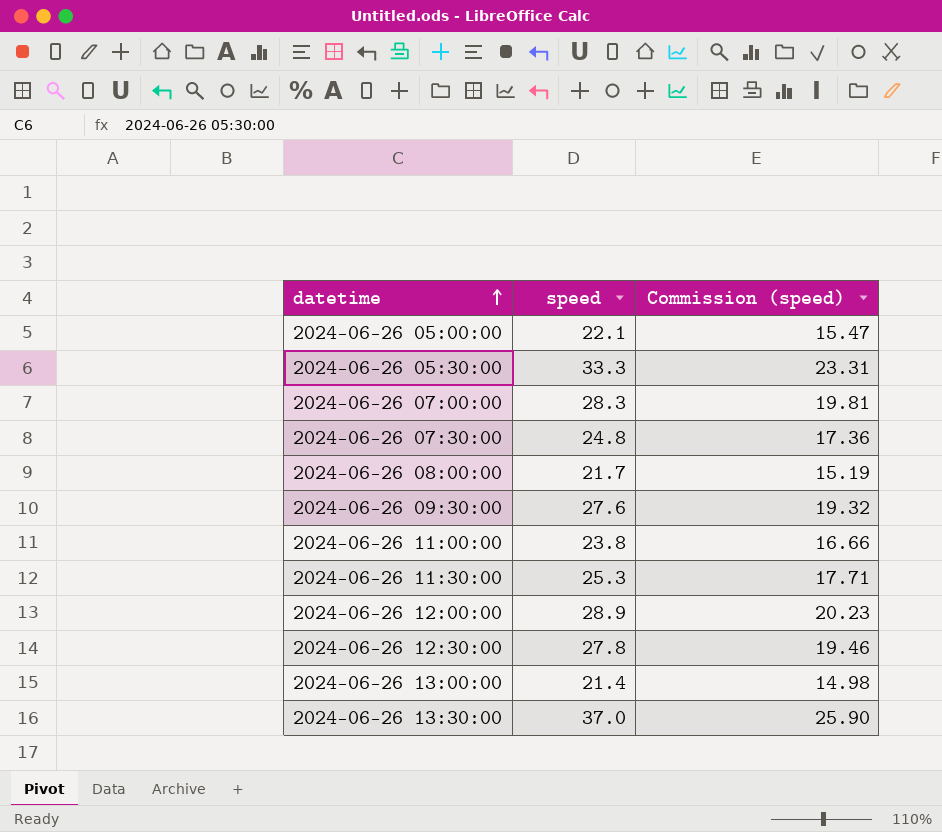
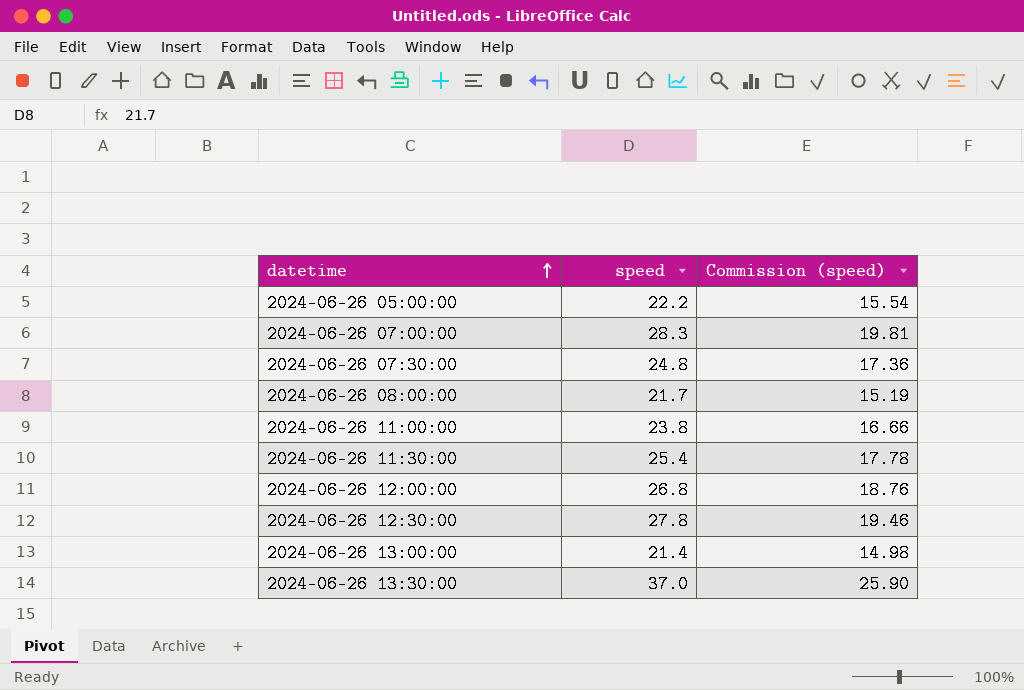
row 2024-06-26 05:30:00: 33.3 | 23.31 -> none
row 2024-06-26 09:30:00: 27.6 | 19.32 -> none
2024-06-26 05:00:00 | speed: 22.1 -> 22.2
2024-06-26 05:00:00 | Commission (speed): 15.47 -> 15.54
2024-06-26 11:30:00 | speed: 25.3 -> 25.4
2024-06-26 11:30:00 | Commission (speed): 17.71 -> 17.78
2024-06-26 12:00:00 | speed: 28.9 -> 26.8
2024-06-26 12:00:00 | Commission (speed): 20.23 -> 18.76

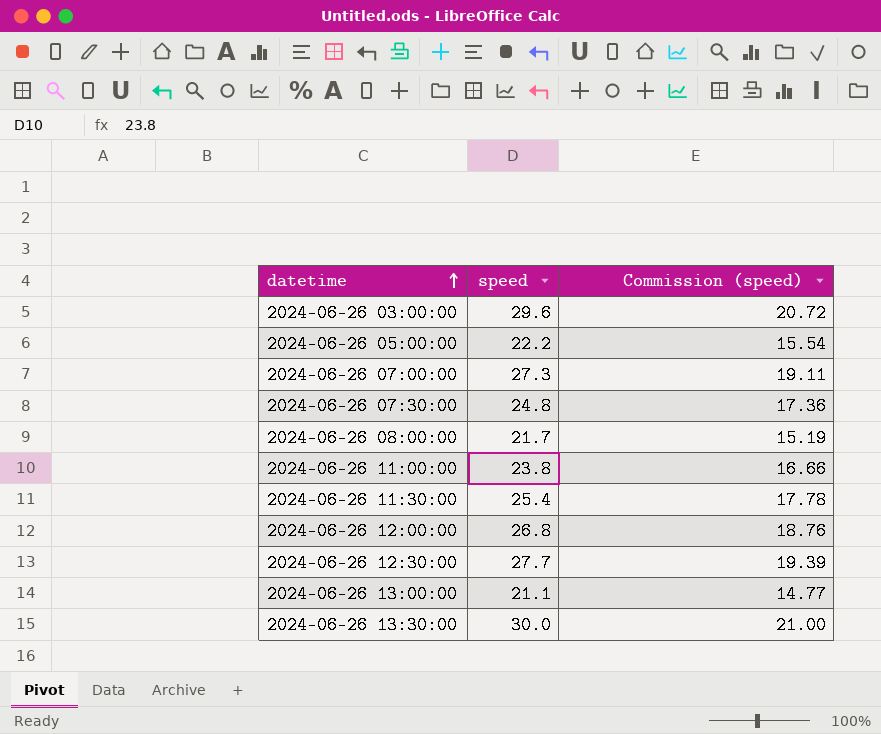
row 2024-06-26 03:00:00: none -> 29.6 | 20.72
2024-06-26 07:00:00 | speed: 28.3 -> 27.3
2024-06-26 07:00:00 | Commission (speed): 19.81 -> 19.11
2024-06-26 12:30:00 | speed: 27.8 -> 27.7
2024-06-26 12:30:00 | Commission (speed): 19.46 -> 19.39
2024-06-26 13:00:00 | speed: 21.4 -> 21.1
2024-06-26 13:00:00 | Commission (speed): 14.98 -> 14.77
2024-06-26 13:30:00 | speed: 37.0 -> 30.0
2024-06-26 13:30:00 | Commission (speed): 25.90 -> 21.00

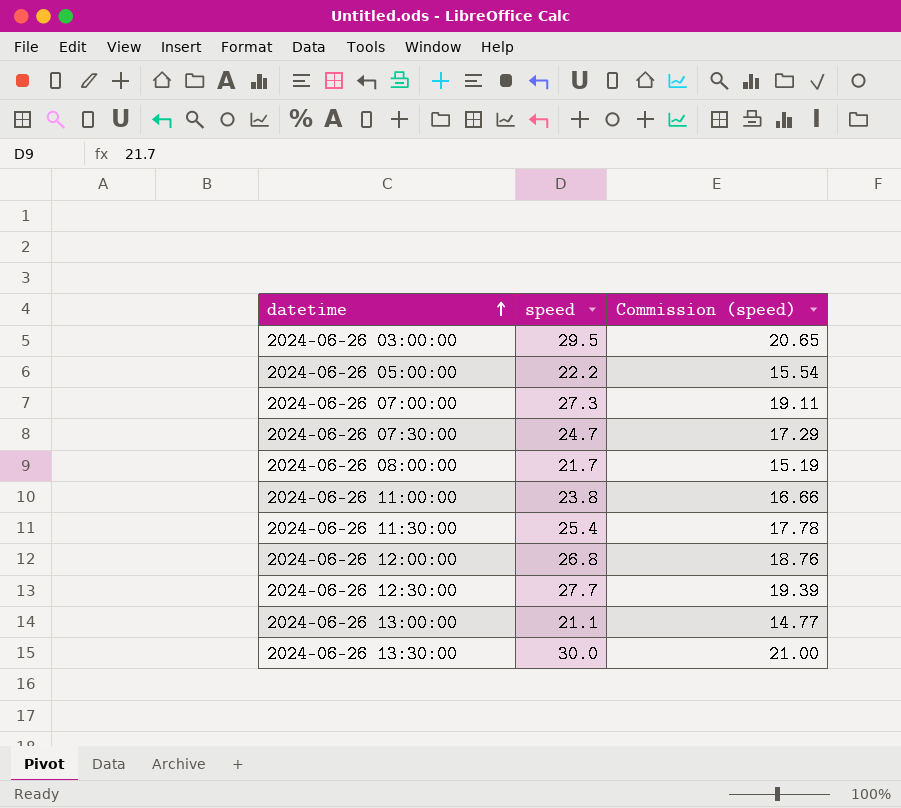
2024-06-26 03:00:00 | speed: 29.6 -> 29.5
2024-06-26 03:00:00 | Commission (speed): 20.72 -> 20.65
2024-06-26 07:30:00 | speed: 24.8 -> 24.7
2024-06-26 07:30:00 | Commission (speed): 17.36 -> 17.29

